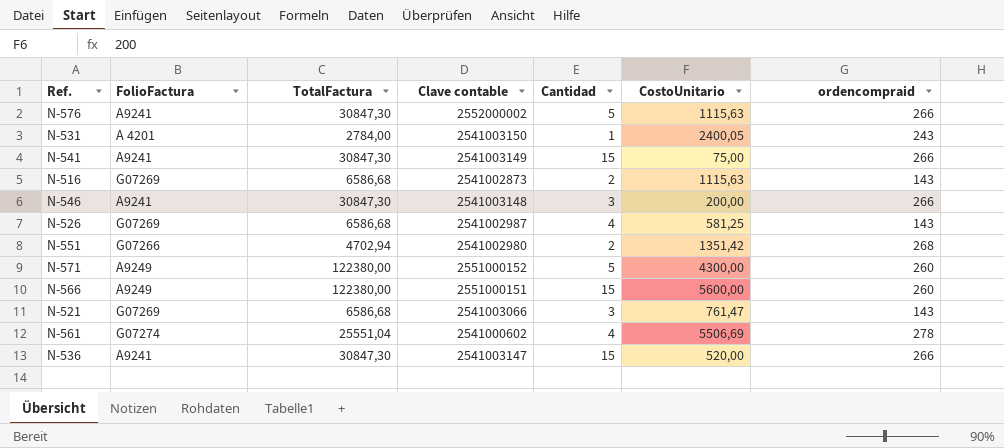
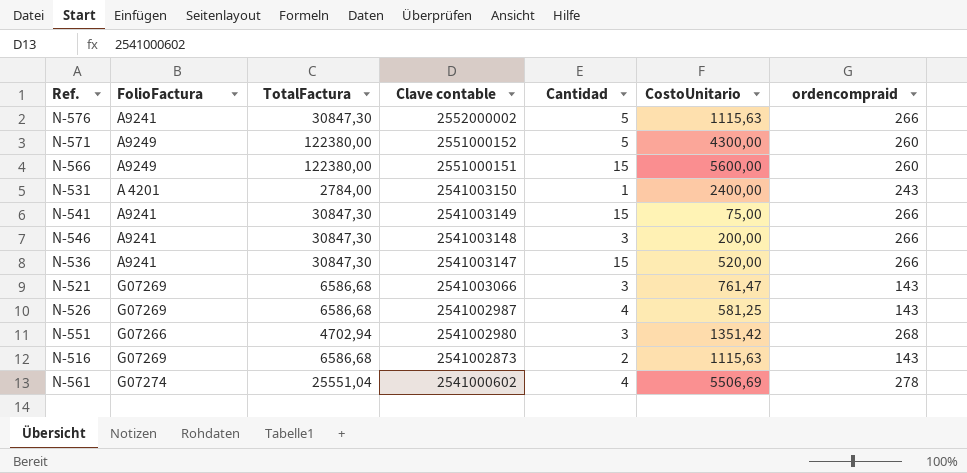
row order: none -> Clave contable descending
N-531 | CostoUnitario: 2400,05 -> 2400,00
N-551 | Cantidad: 2 -> 3

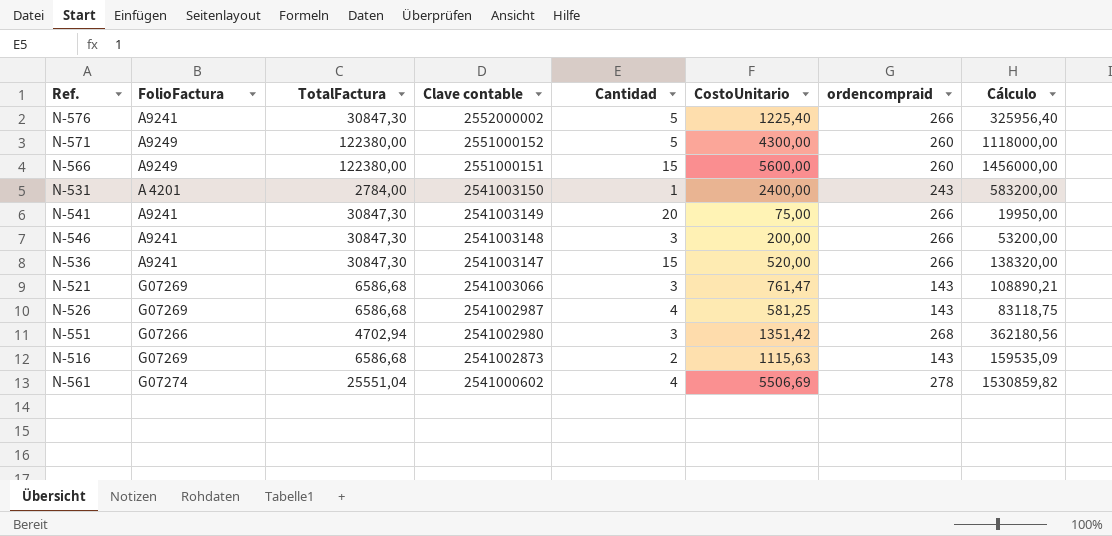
column Cálculo | formula: none -> [CostoUnitario] * [ordencompraid]
N-576 | CostoUnitario: 1115,63 -> 1225,40
N-541 | Cantidad: 15 -> 20

